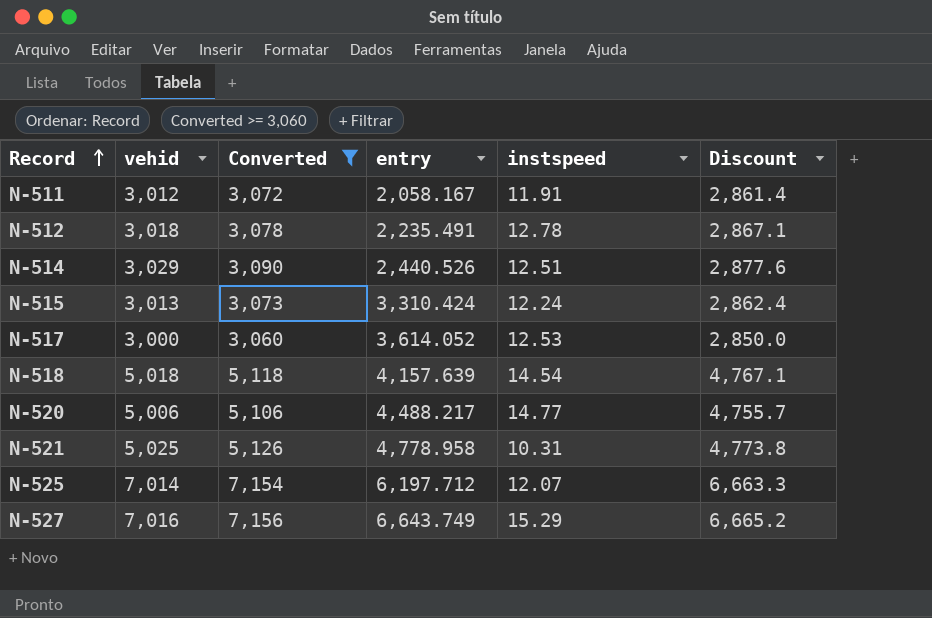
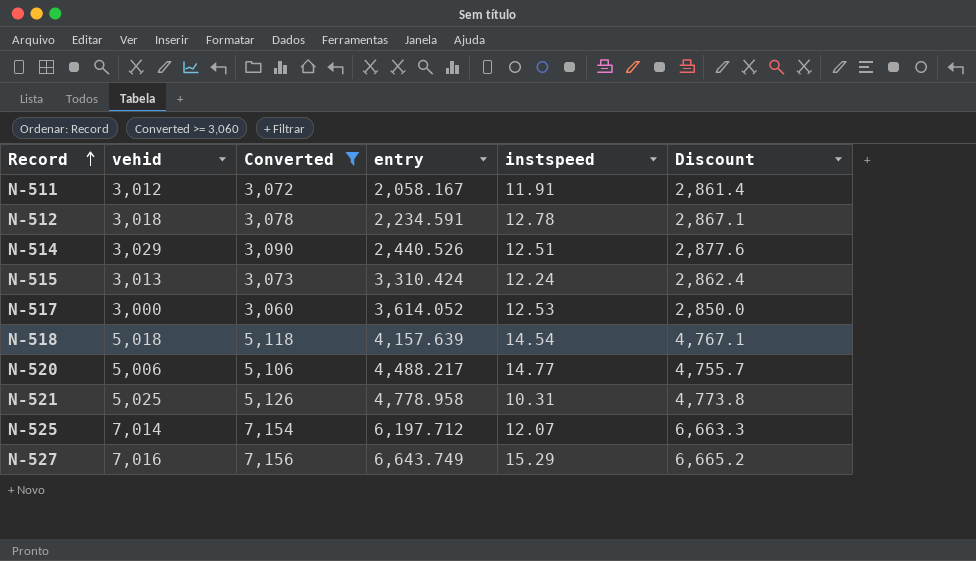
N-512 | entry: 2,235.491 -> 2,234.591

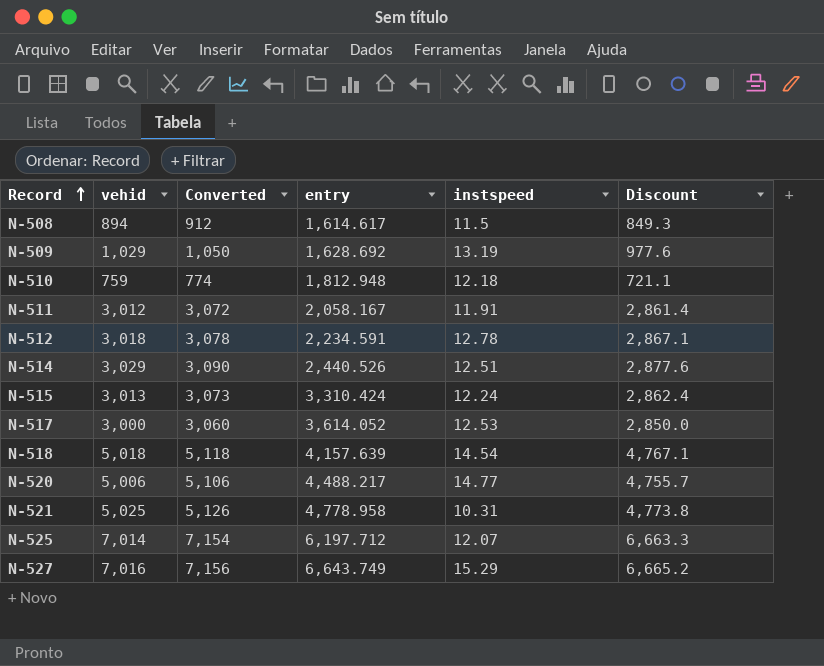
filter: Converted >= 3,060 -> none

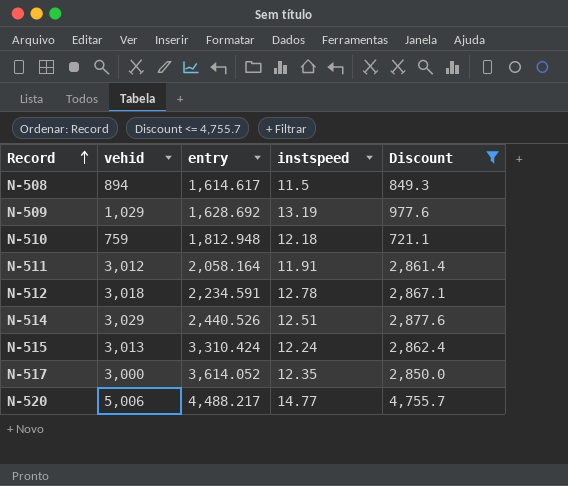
filter: none -> Discount <= 4,755.7
column Converted | formula: [vehid] * 1.02 -> none
N-511 | entry: 2,058.167 -> 2,058.164
N-517 | instspeed: 12.53 -> 12.35

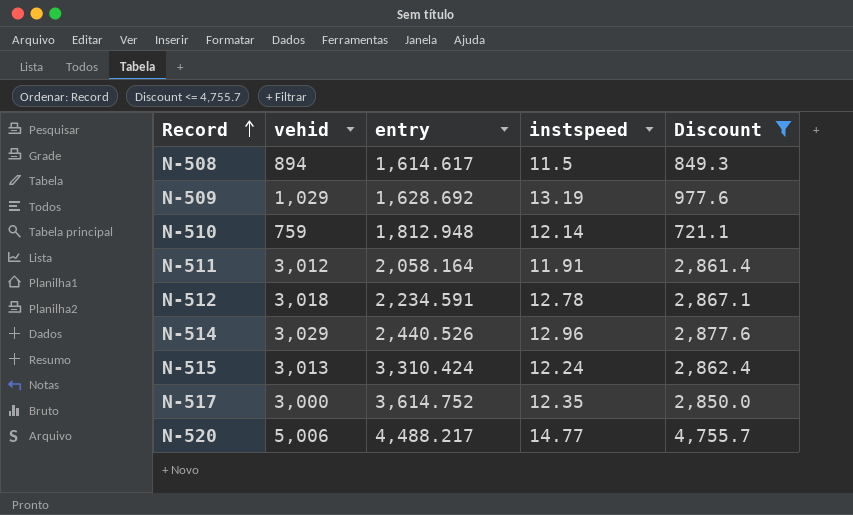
N-510 | instspeed: 12.18 -> 12.14
N-514 | instspeed: 12.51 -> 12.96
N-517 | entry: 3,614.052 -> 3,614.752

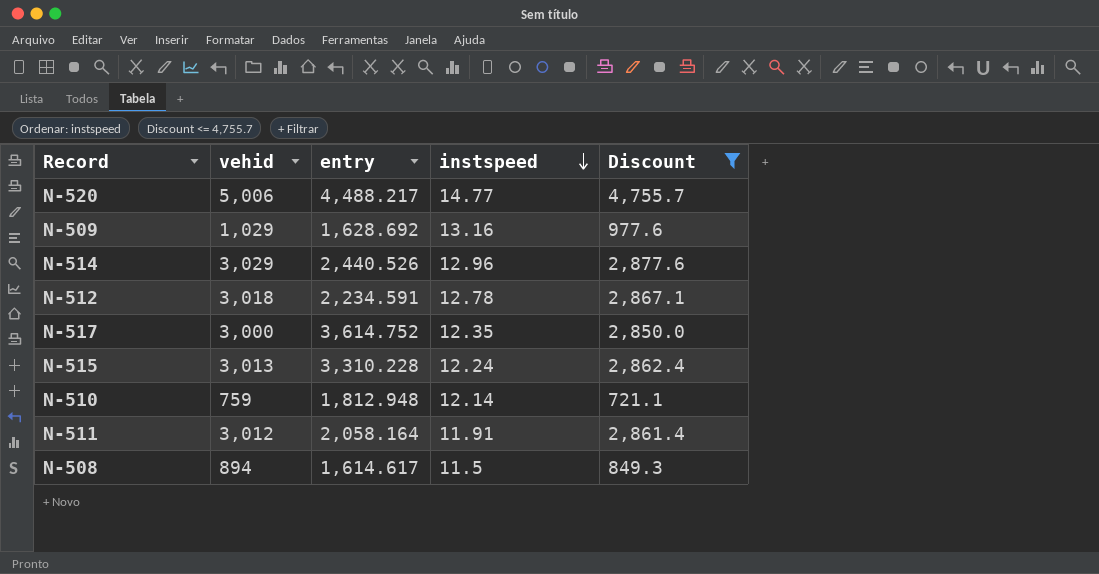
row order: Record ascending -> instspeed descending
N-509 | instspeed: 13.19 -> 13.16
N-515 | entry: 3,310.424 -> 3,310.228

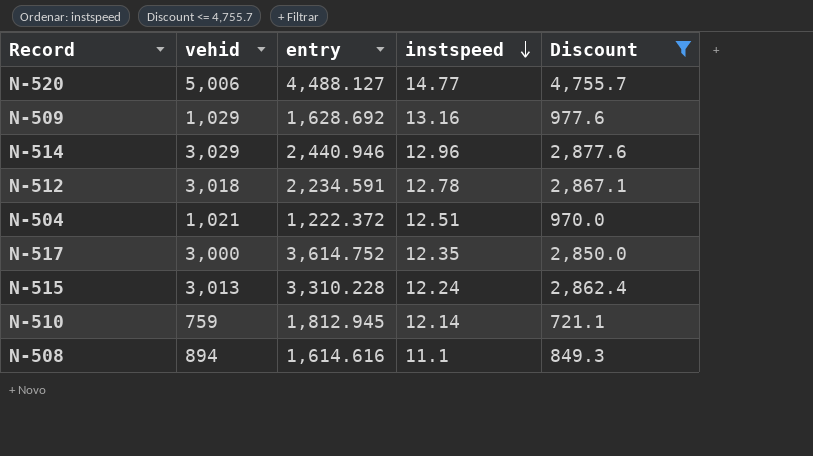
row N-511: 3,012 | 2,058.164 | 11.91 | 2,861.4 -> none
N-520 | entry: 4,488.217 -> 4,488.127
N-514 | entry: 2,440.526 -> 2,440.946
row N-504: none -> 1,021 | 1,222.372 | 12.51 | 970.0
N-510 | entry: 1,812.948 -> 1,812.945
N-508 | entry: 1,614.617 -> 1,614.616
N-508 | instspeed: 11.5 -> 11.1

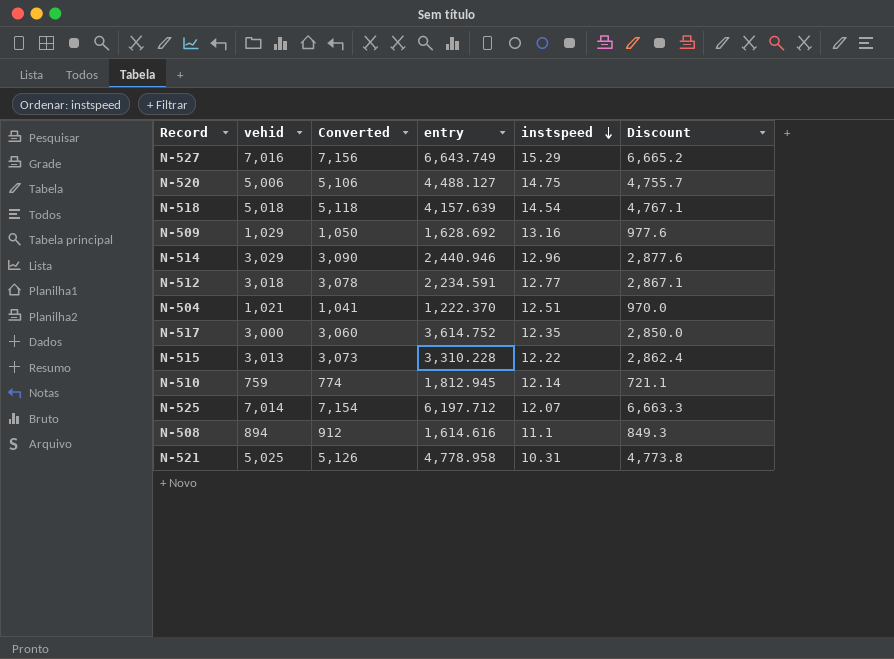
filter: Discount <= 4,755.7 -> none
column Converted | formula: none -> [vehid] * 1.02
N-520 | instspeed: 14.77 -> 14.75
N-512 | instspeed: 12.78 -> 12.77
N-504 | entry: 1,222.372 -> 1,222.370
N-515 | instspeed: 12.24 -> 12.22

